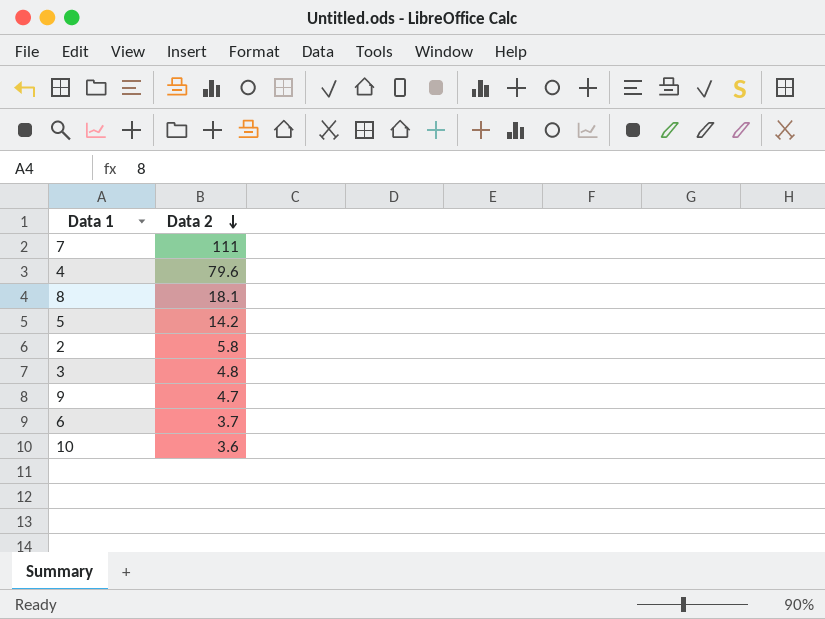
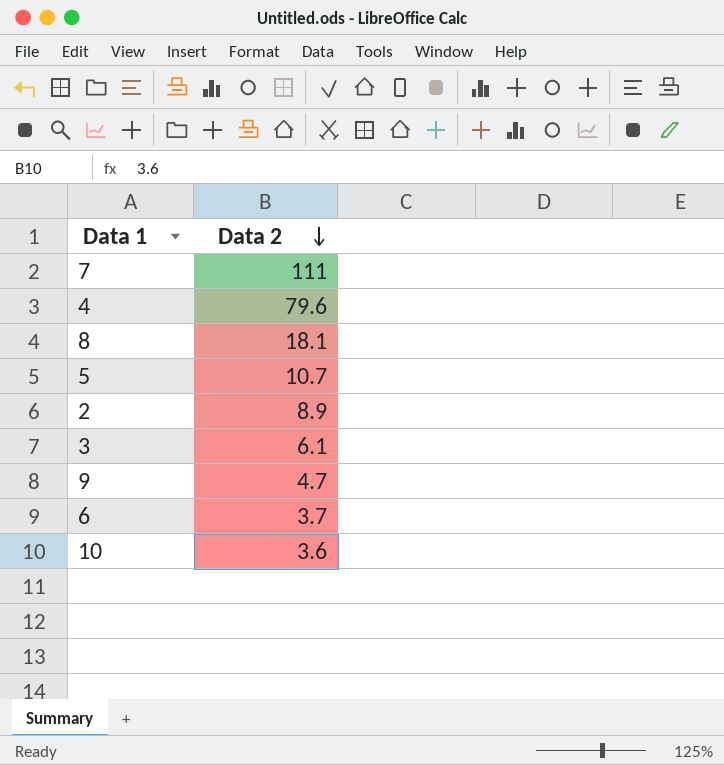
5 | Data 2: 14.2 -> 10.7
2 | Data 2: 5.8 -> 8.9
3 | Data 2: 4.8 -> 6.1

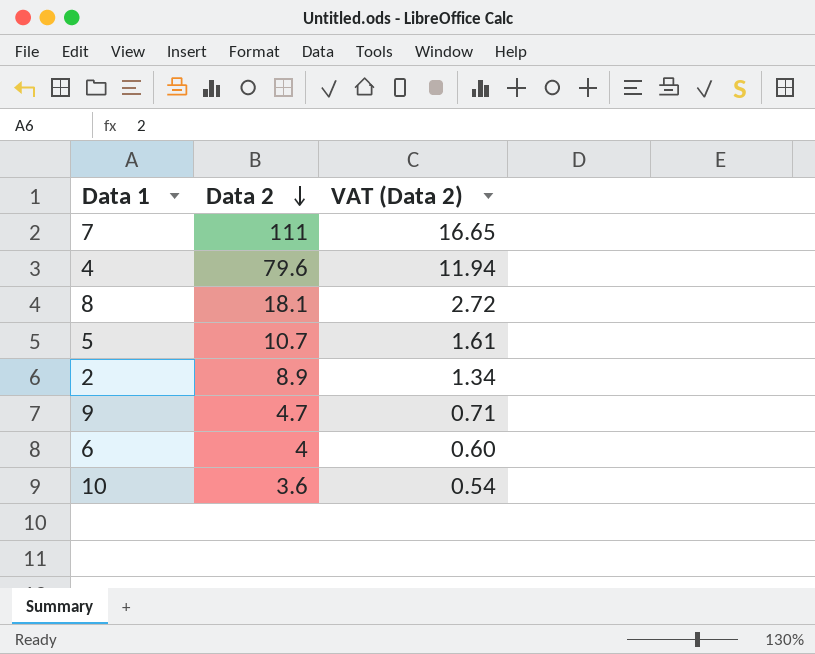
column VAT (Data 2) | formula: none -> [Data 2] * 0.15
row 3: 6.1 -> none
6 | Data 2: 3.7 -> 4

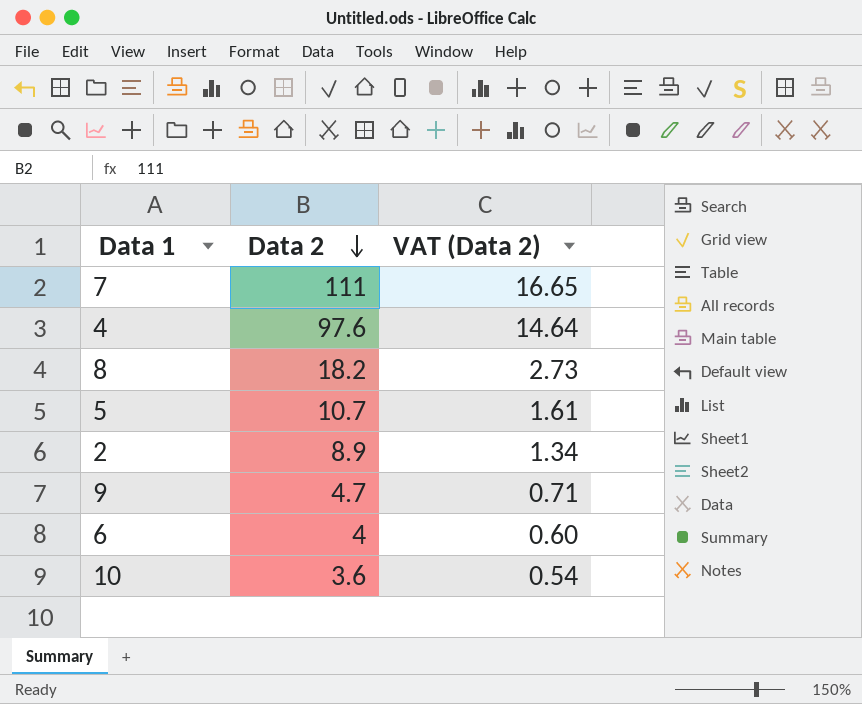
4 | Data 2: 79.6 -> 97.6
4 | VAT (Data 2): 11.94 -> 14.64
8 | Data 2: 18.1 -> 18.2
8 | VAT (Data 2): 2.72 -> 2.73

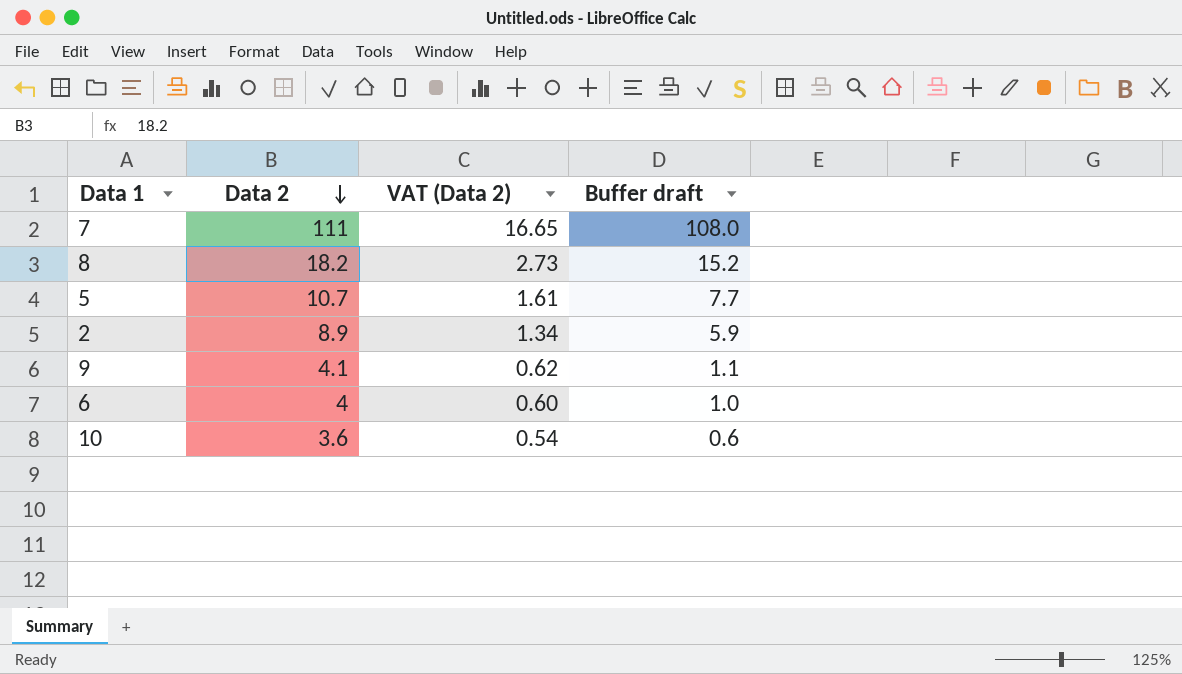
column Buffer draft | formula: none -> [Data 2] - 3
row 4: 97.6 | 14.64 -> none
9 | Data 2: 4.7 -> 4.1
9 | VAT (Data 2): 0.71 -> 0.62

